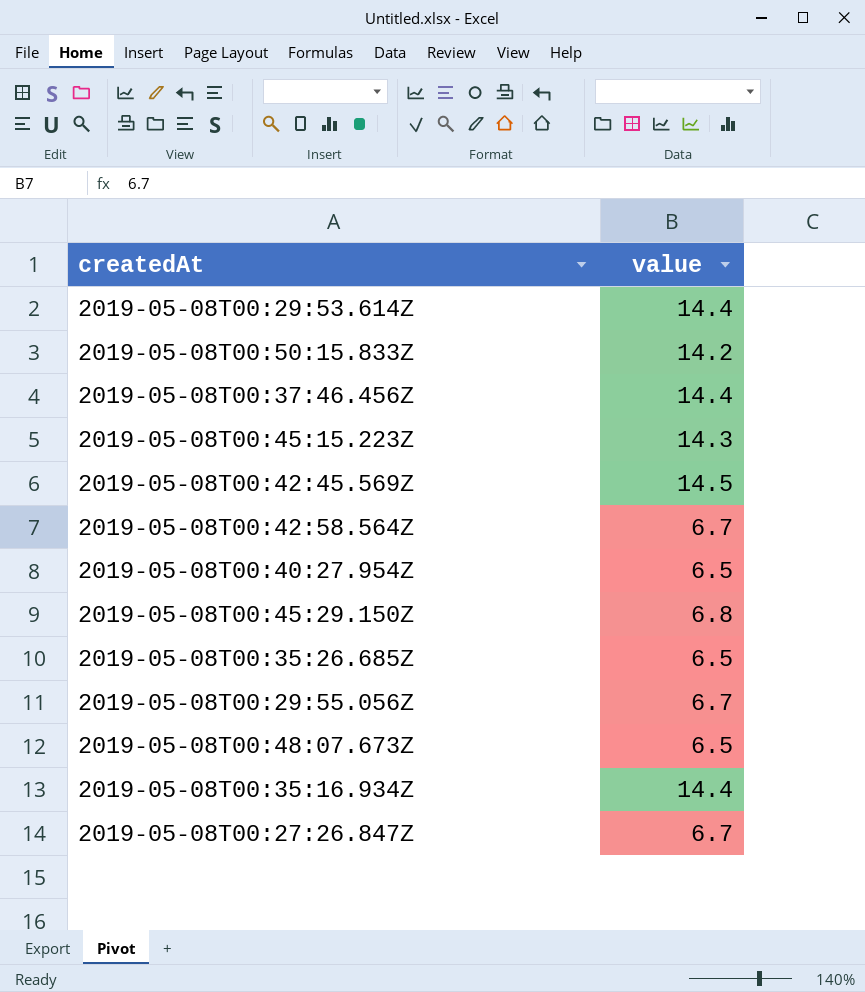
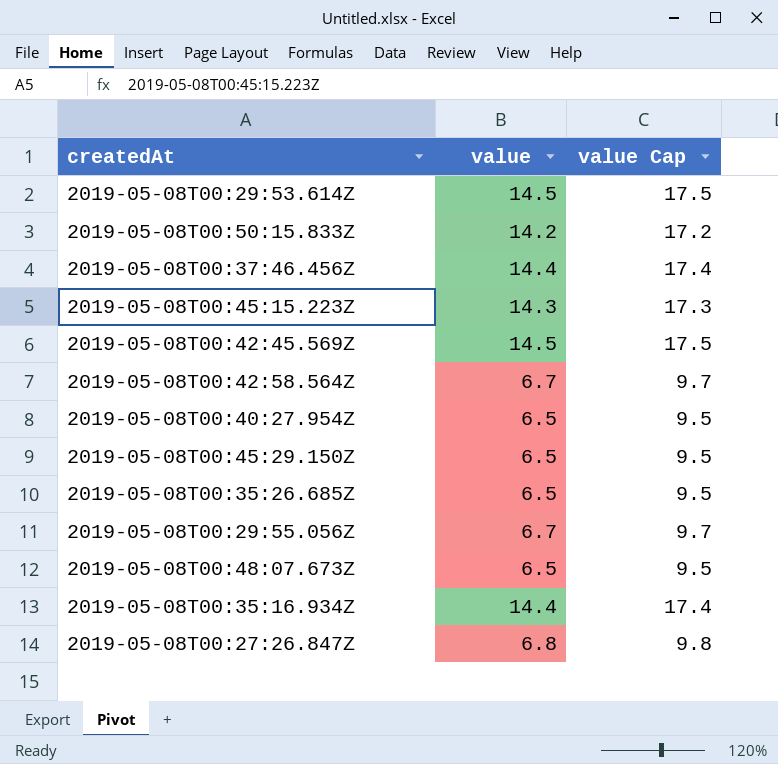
column value Cap | formula: none -> [value] + 3
2019-05-08T00:29:53.614Z | value: 14.4 -> 14.5
2019-05-08T00:45:29.150Z | value: 6.8 -> 6.5
2019-05-08T00:27:26.847Z | value: 6.7 -> 6.8

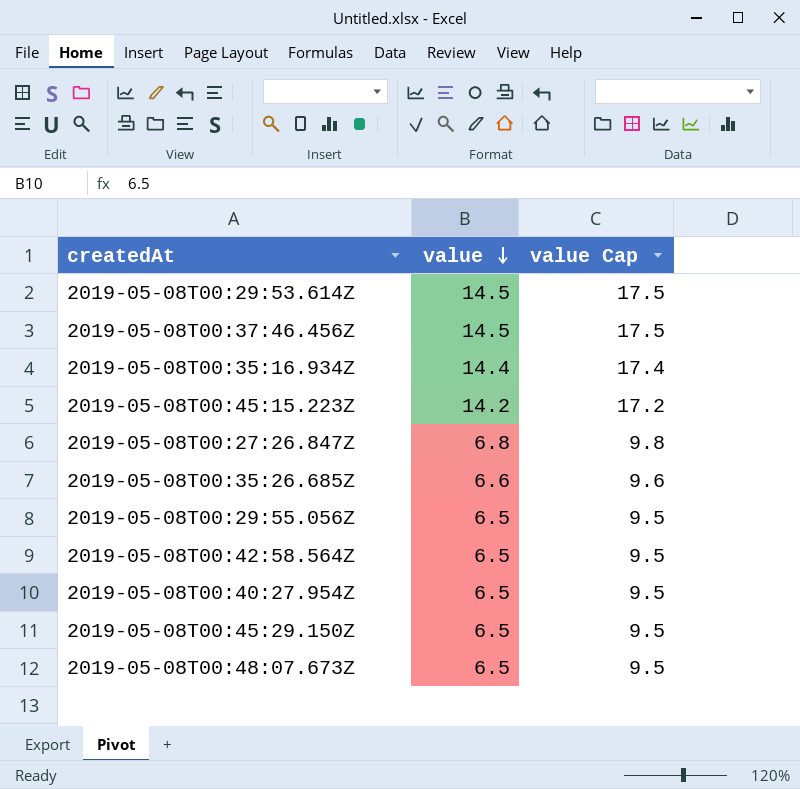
row order: none -> value descending
row 2019-05-08T00:50:15.833Z: 14.2 | 17.2 -> none
row 2019-05-08T00:42:45.569Z: 14.5 | 17.5 -> none
2019-05-08T00:37:46.456Z | value: 14.4 -> 14.5
2019-05-08T00:37:46.456Z | value Cap: 17.4 -> 17.5
2019-05-08T00:45:15.223Z | value: 14.3 -> 14.2
2019-05-08T00:45:15.223Z | value Cap: 17.3 -> 17.2
2019-05-08T00:35:26.685Z | value: 6.5 -> 6.6
2019-05-08T00:35:26.685Z | value Cap: 9.5 -> 9.6
2019-05-08T00:29:55.056Z | value: 6.7 -> 6.5
2019-05-08T00:29:55.056Z | value Cap: 9.7 -> 9.5
2019-05-08T00:42:58.564Z | value: 6.7 -> 6.5
2019-05-08T00:42:58.564Z | value Cap: 9.7 -> 9.5

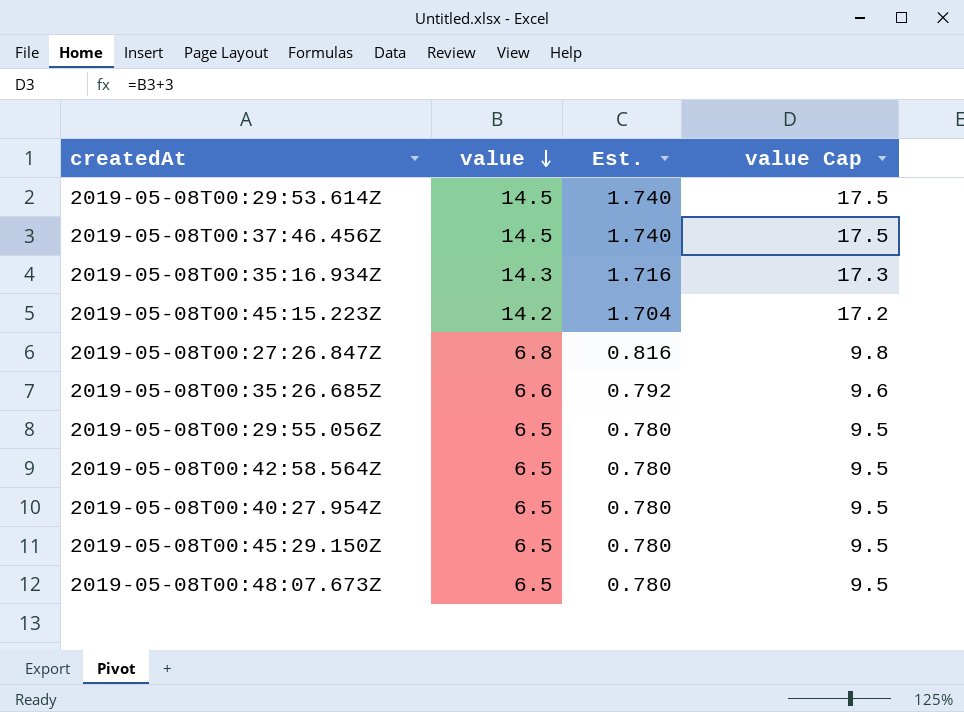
column Est. | formula: none -> [value] * 0.12
2019-05-08T00:35:16.934Z | value: 14.4 -> 14.3
2019-05-08T00:35:16.934Z | value Cap: 17.4 -> 17.3

